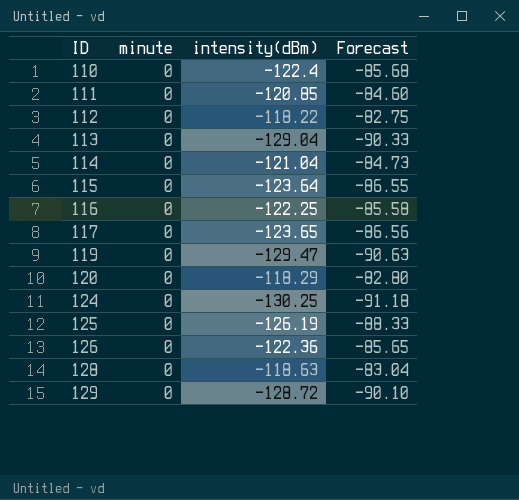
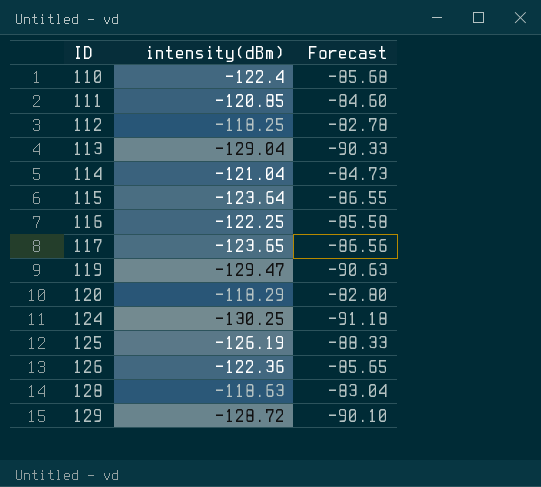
column minute | position: 2 -> none
112 | intensity(dBm): -118.22 -> -118.25
112 | Forecast: -82.75 -> -82.78

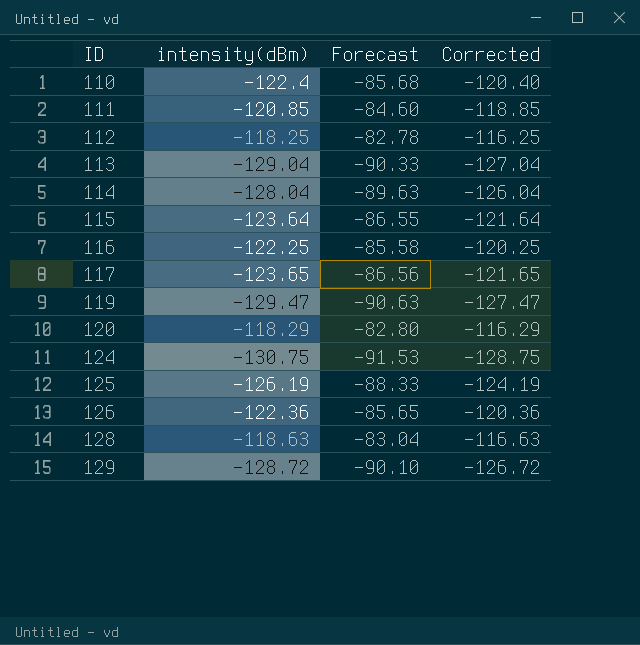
column Corrected | formula: none -> [intensity(dBm)] + 2
114 | intensity(dBm): -121.04 -> -128.04
114 | Forecast: -84.73 -> -89.63
124 | intensity(dBm): -130.25 -> -130.75
124 | Forecast: -91.18 -> -91.53

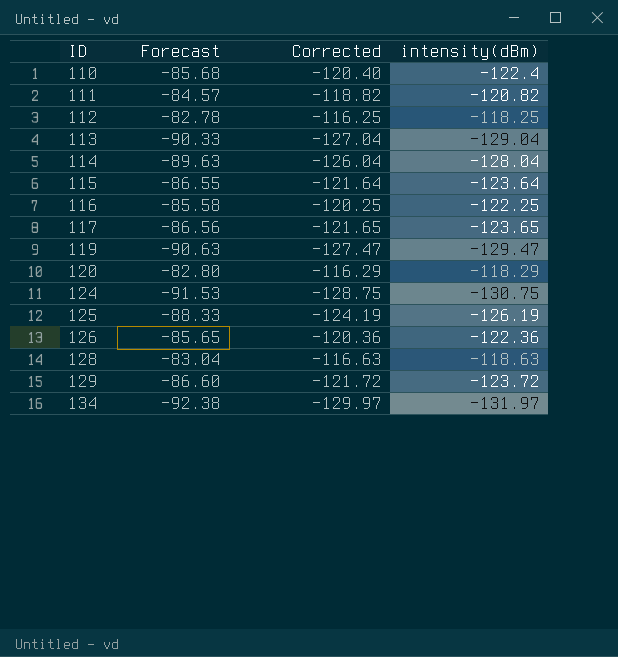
column intensity(dBm) | position: 2 -> 4
111 | Forecast: -84.60 -> -84.57
111 | Corrected: -118.85 -> -118.82
111 | intensity(dBm): -120.85 -> -120.82
129 | Forecast: -90.10 -> -86.60
129 | Corrected: -126.72 -> -121.72
129 | intensity(dBm): -128.72 -> -123.72
row 134: none -> -92.38 | -129.97 | -131.97

